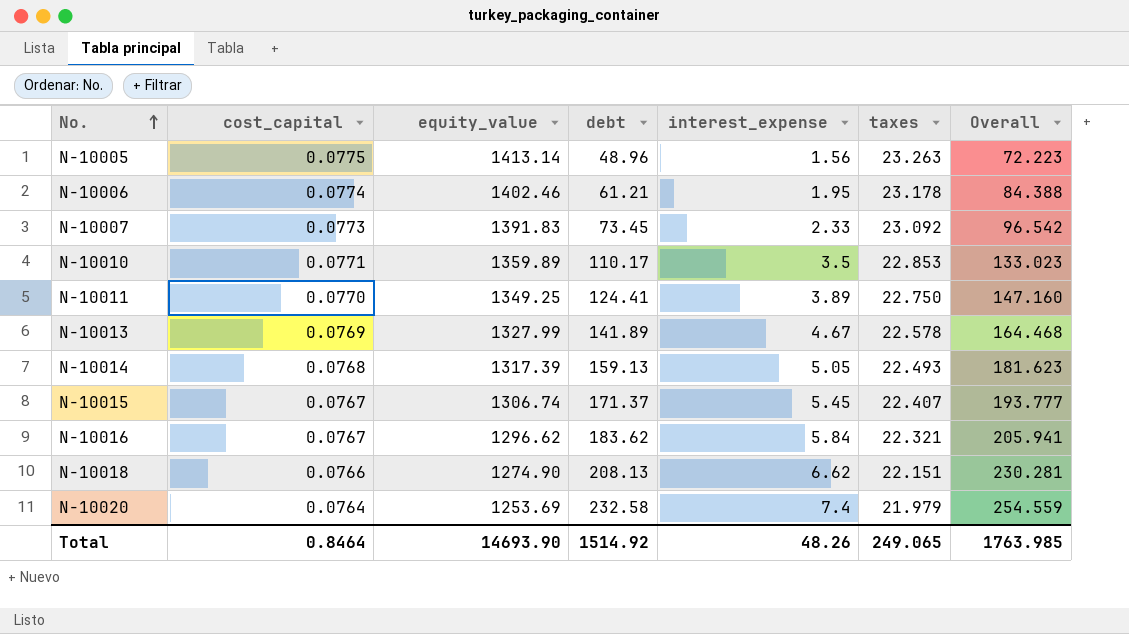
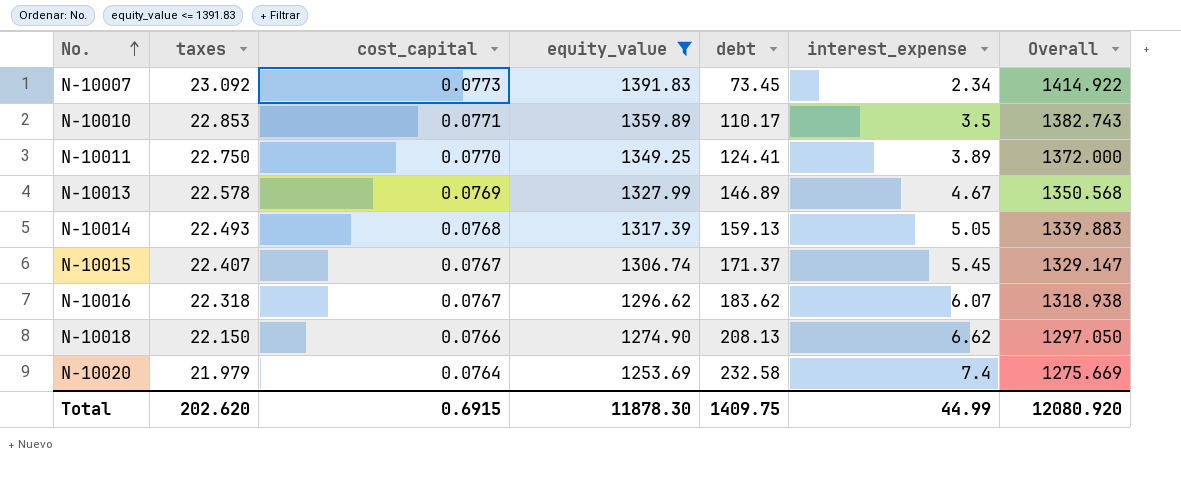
filter: none -> equity_value <= 1391.83
column taxes | position: 6 -> 2
column Overall | formula: [debt] + [taxes] -> [taxes] + [equity_value]
N-10007 | interest_expense: 2.33 -> 2.34
N-10013 | debt: 141.89 -> 146.89
N-10016 | taxes: 22.321 -> 22.318
N-10016 | interest_expense: 5.84 -> 6.07
N-10018 | taxes: 22.151 -> 22.150
Total | taxes: 249.065 -> 202.620
Total | cost_capital: 0.8464 -> 0.6915
Total | equity_value: 14693.90 -> 11878.30
Total | debt: 1514.92 -> 1409.75
Total | interest_expense: 48.26 -> 44.99
Total | Overall: 1763.985 -> 12080.920

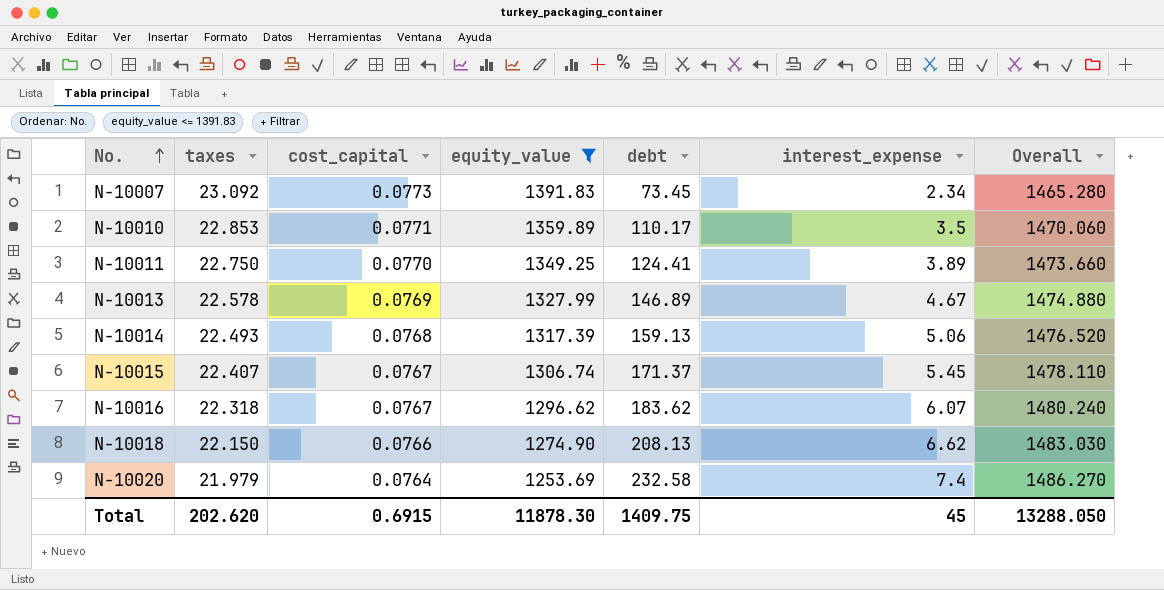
column Overall | formula: [taxes] + [equity_value] -> [equity_value] + [debt]
N-10014 | interest_expense: 5.05 -> 5.06
Total | interest_expense: 44.99 -> 45
Total | Overall: 12080.920 -> 13288.050

